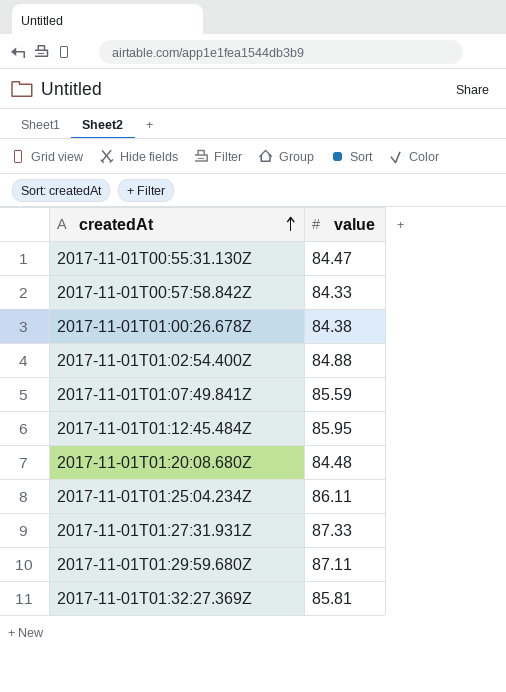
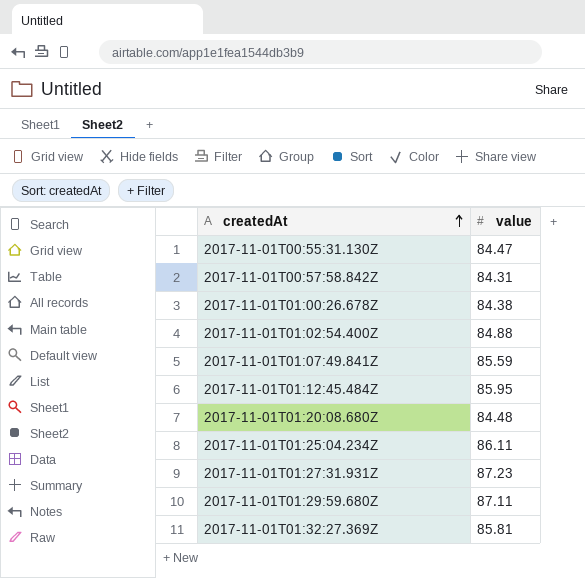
2017-11-01T00:57:58.842Z | value: 84.33 -> 84.31
2017-11-01T01:27:31.931Z | value: 87.33 -> 87.23

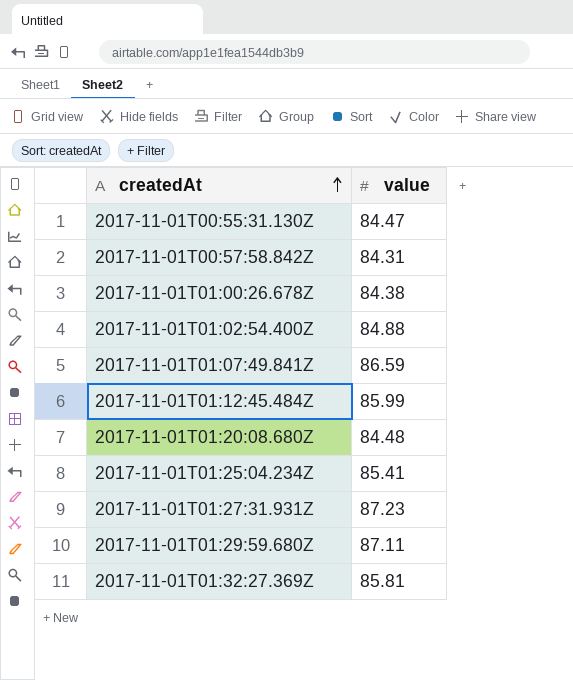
2017-11-01T01:07:49.841Z | value: 85.59 -> 86.59
2017-11-01T01:12:45.484Z | value: 85.95 -> 85.99
2017-11-01T01:25:04.234Z | value: 86.11 -> 85.41

